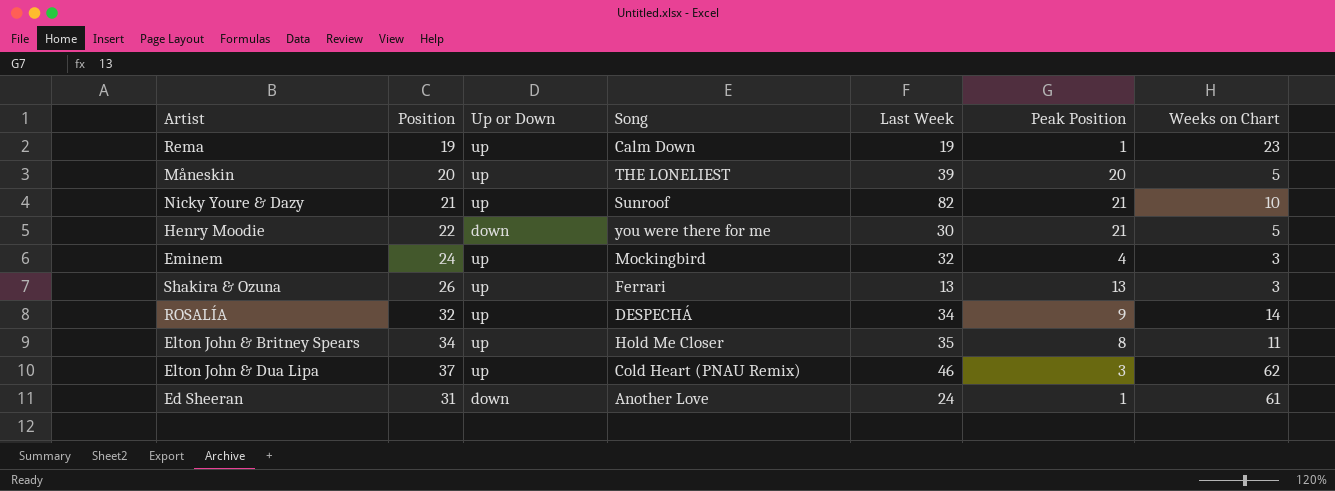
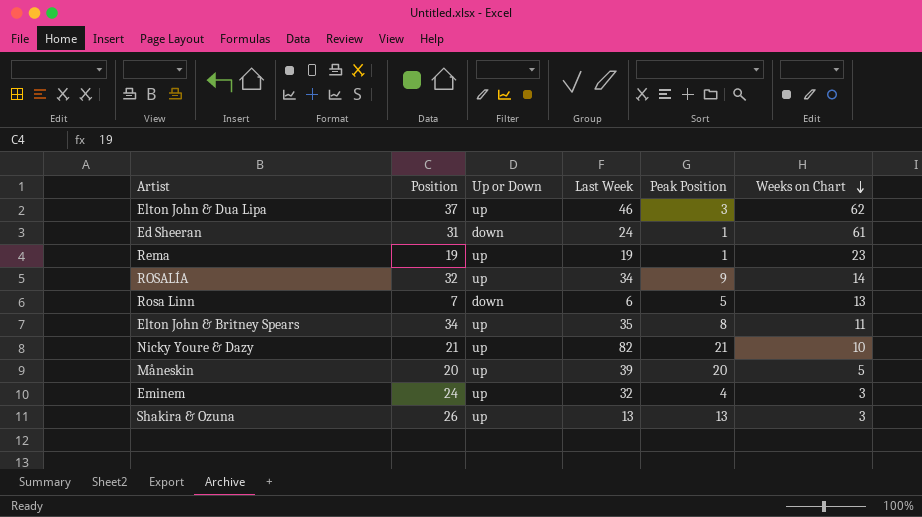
row order: none -> Weeks on Chart descending
column Song | position: 4 -> none
row Henry Moodie: 22 | down | you were there for me | 30 | 21 | 5 -> none
row Rosa Linn: none -> 7 | down | 6 | 5 | 13

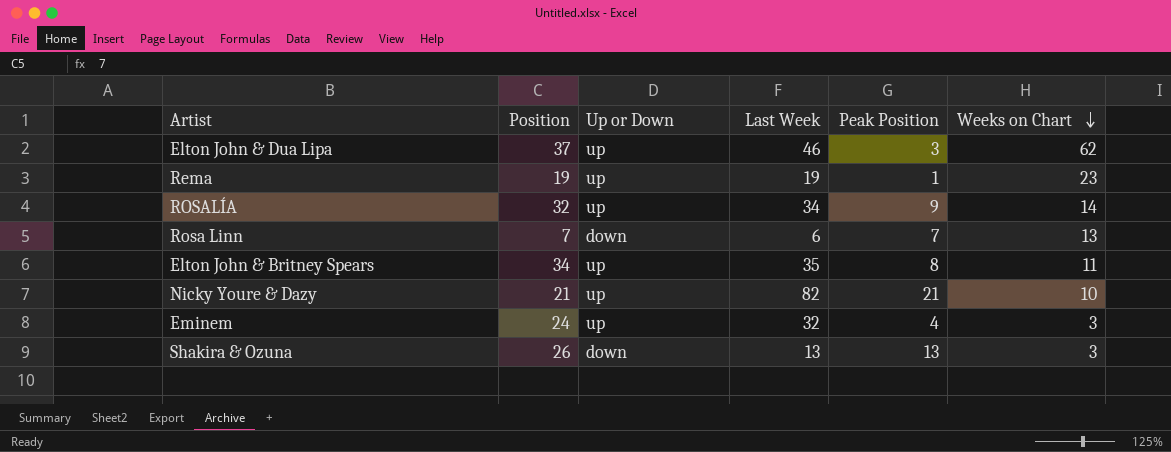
row Ed Sheeran: 31 | down | 24 | 1 | 61 -> none
row Måneskin: 20 | up | 39 | 20 | 5 -> none
Rosa Linn | Peak Position: 5 -> 7
Shakira & Ozuna | Up or Down: up -> down

